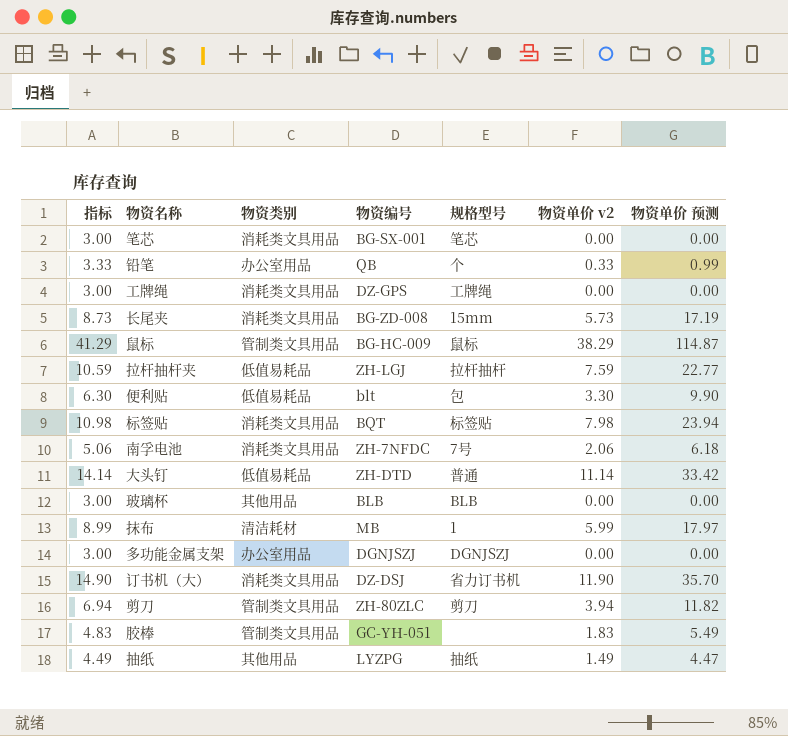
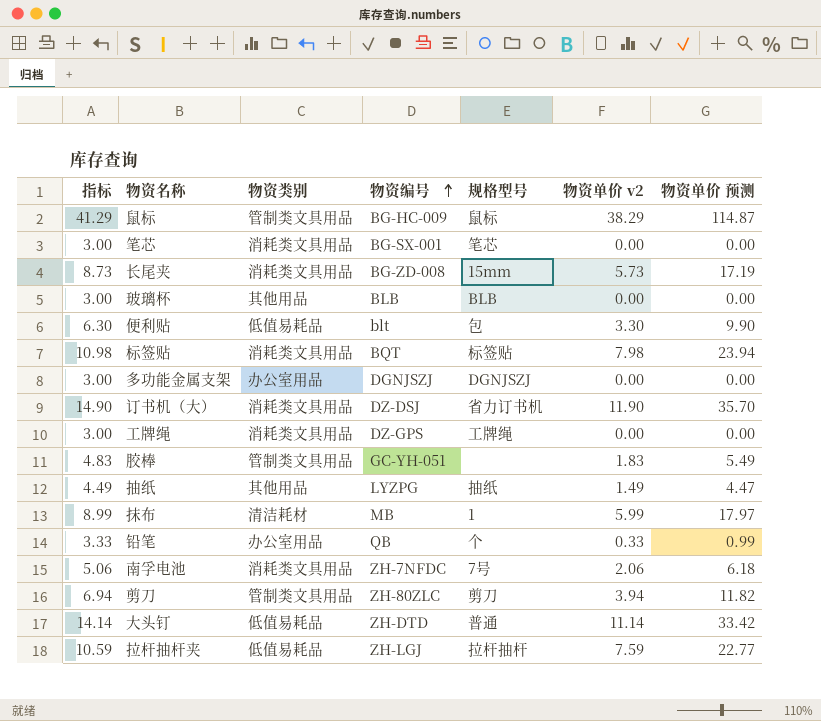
row order: none -> 物资编号 ascending

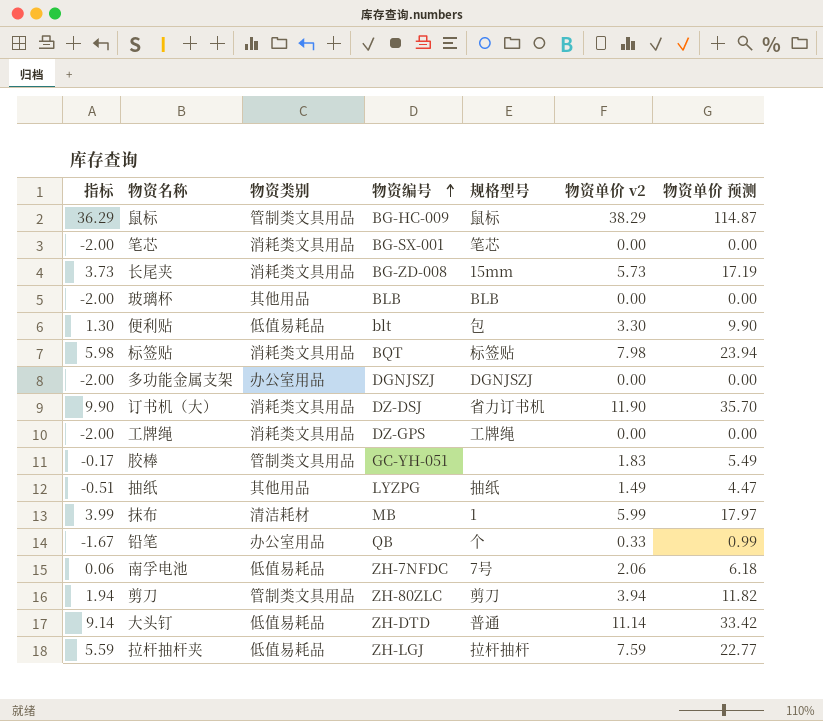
column 指标 | formula: [物资单价 v2] + 3 -> [物资单价 v2] - 2
南孚电池 | 物资类别: 消耗类文具用品 -> 低值易耗品

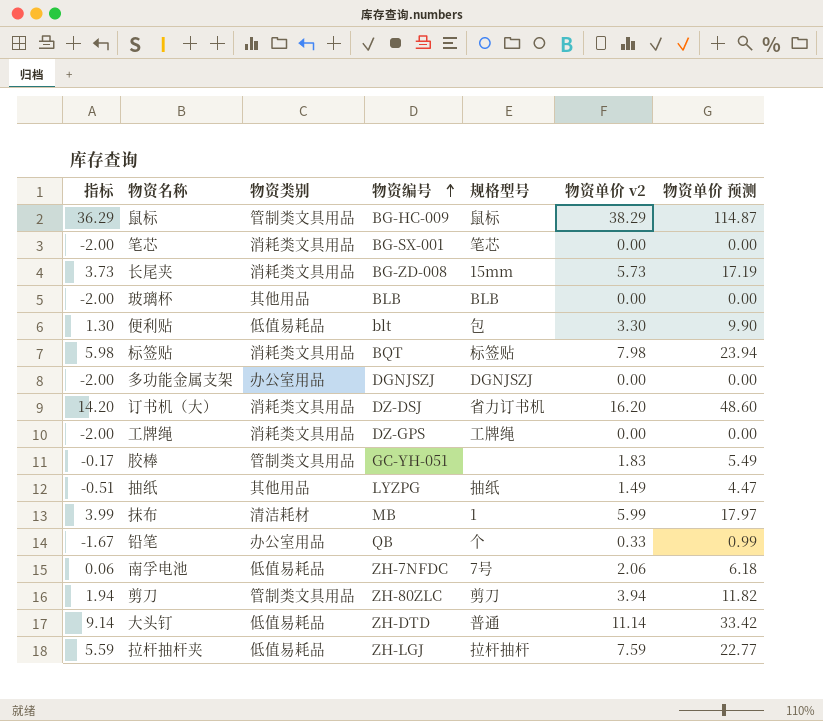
订书机（大） | 指标: 9.90 -> 14.20
订书机（大） | 物资单价 v2: 11.90 -> 16.20
订书机（大） | 物资单价 预测: 35.70 -> 48.60

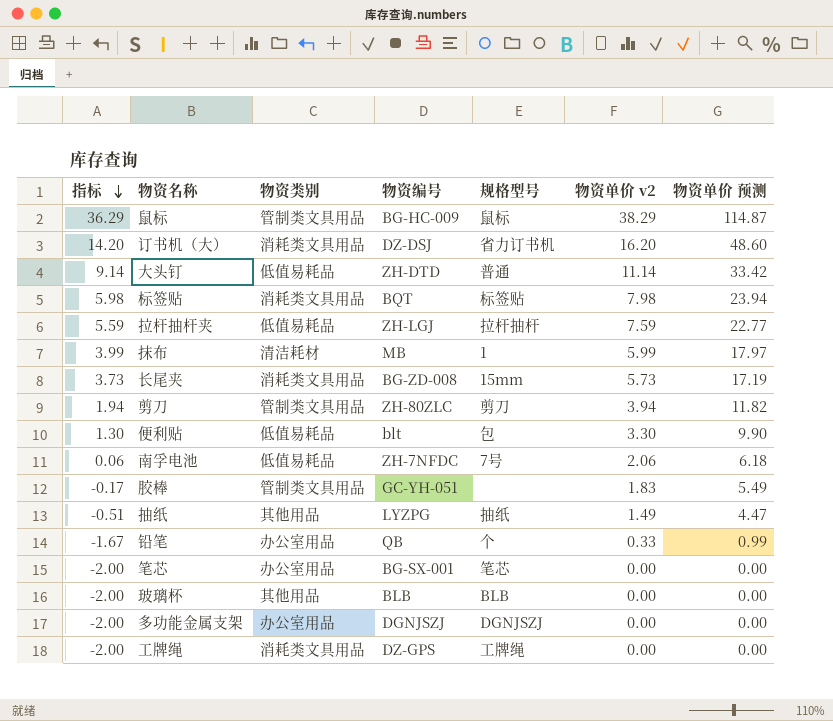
row order: 物资编号 ascending -> 指标 descending
笔芯 | 物资类别: 消耗类文具用品 -> 办公室用品

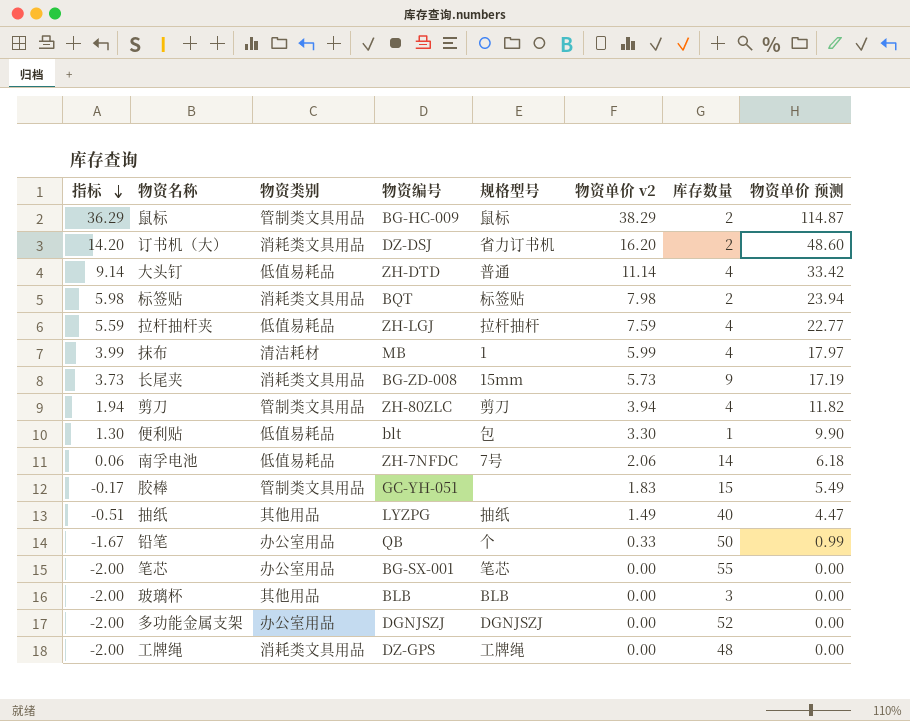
column 库存数量 | position: none -> 7

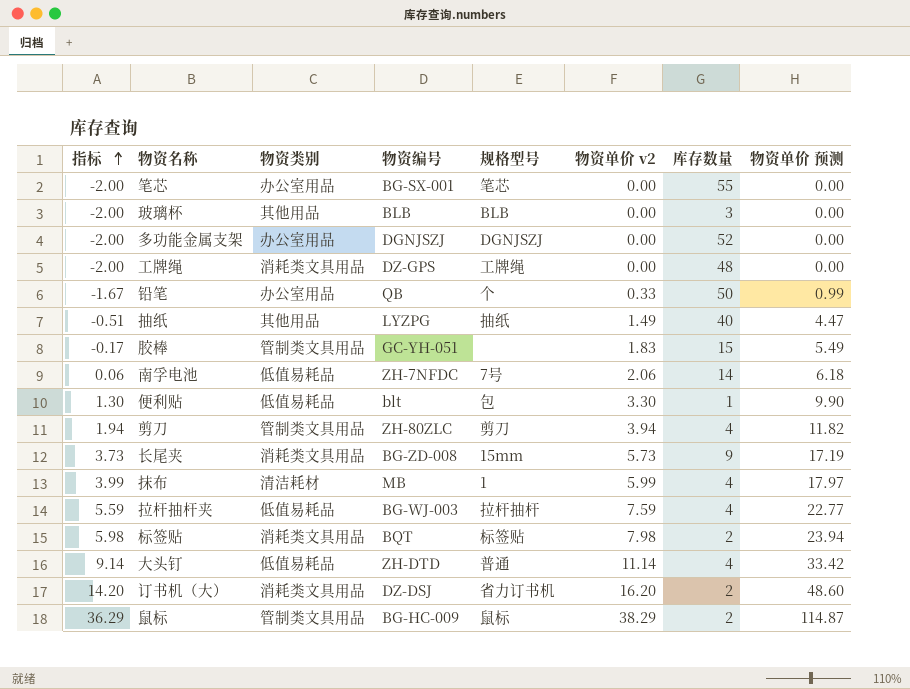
row order: 指标 descending -> 指标 ascending
拉杆抽杆夹 | 物资编号: ZH-LGJ -> BG-WJ-003

